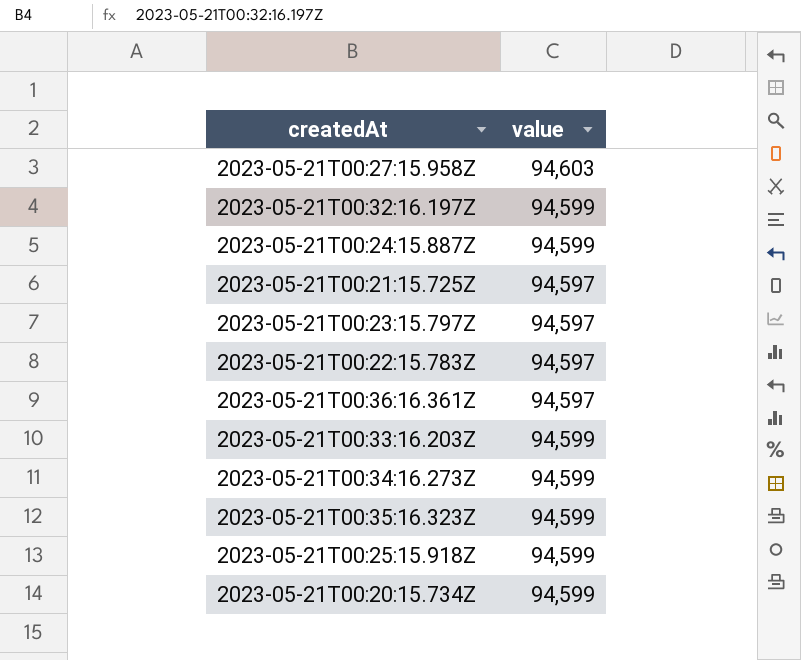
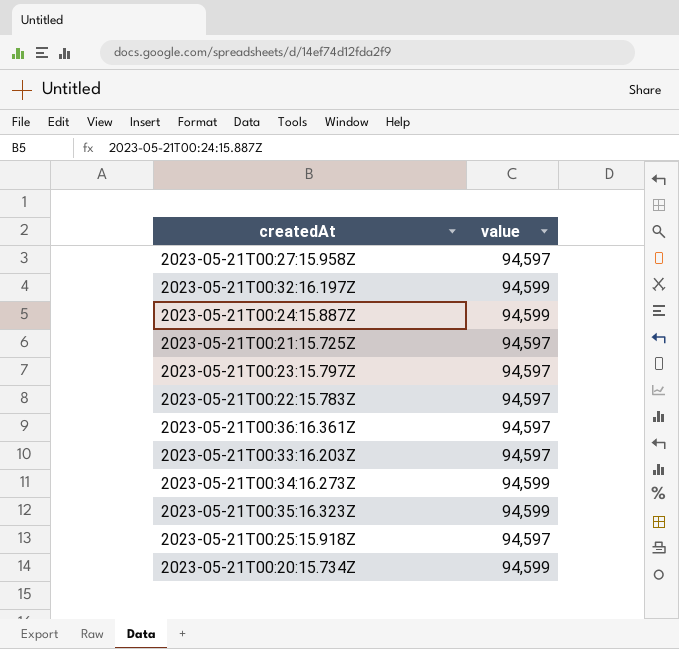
2023-05-21T00:27:15.958Z | value: 94,603 -> 94,597
2023-05-21T00:33:16.203Z | value: 94,599 -> 94,597
2023-05-21T00:25:15.918Z | value: 94,599 -> 94,597

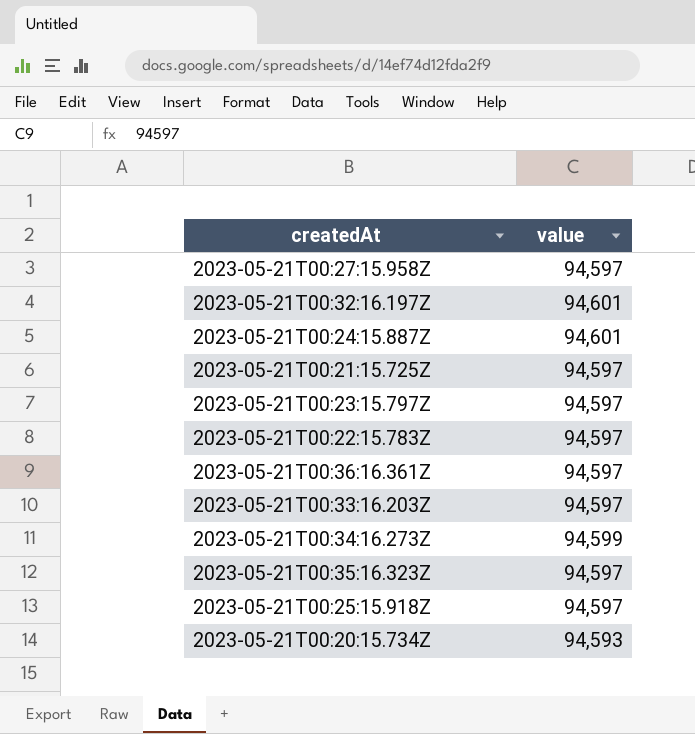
2023-05-21T00:32:16.197Z | value: 94,599 -> 94,601
2023-05-21T00:24:15.887Z | value: 94,599 -> 94,601
2023-05-21T00:35:16.323Z | value: 94,599 -> 94,597
2023-05-21T00:20:15.734Z | value: 94,599 -> 94,593

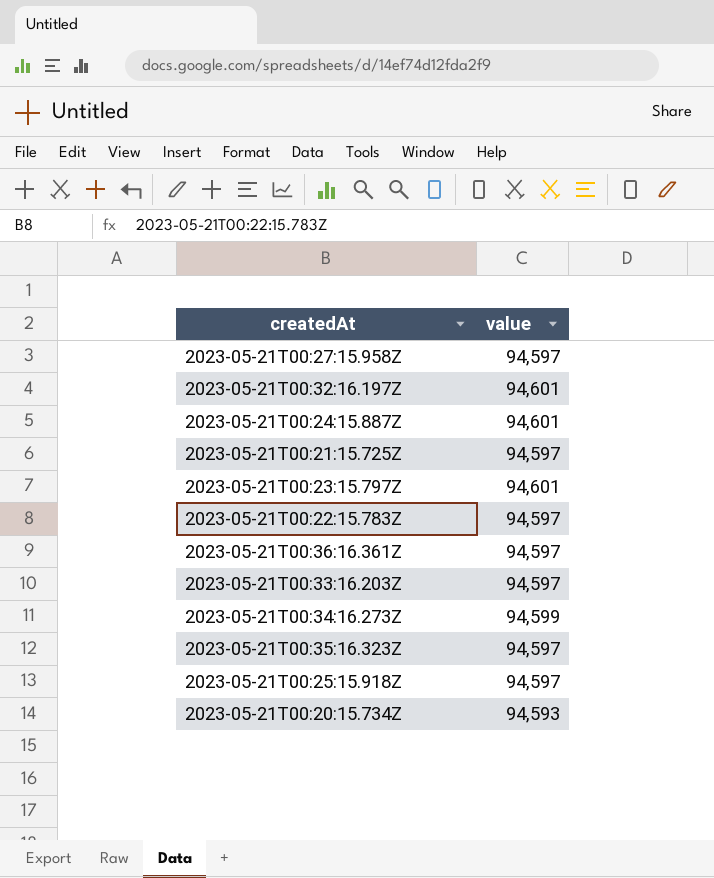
2023-05-21T00:23:15.797Z | value: 94,597 -> 94,601

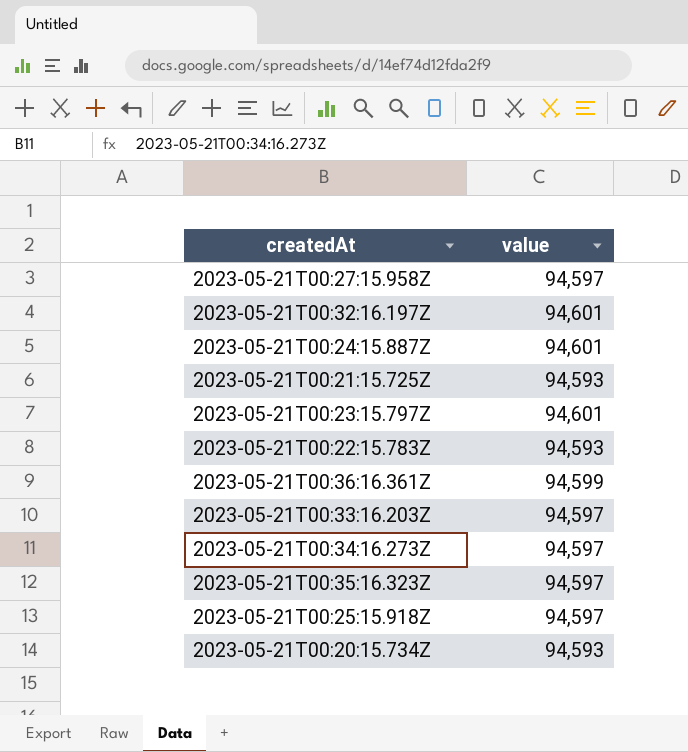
2023-05-21T00:21:15.725Z | value: 94,597 -> 94,593
2023-05-21T00:22:15.783Z | value: 94,597 -> 94,593
2023-05-21T00:36:16.361Z | value: 94,597 -> 94,599
2023-05-21T00:34:16.273Z | value: 94,599 -> 94,597

